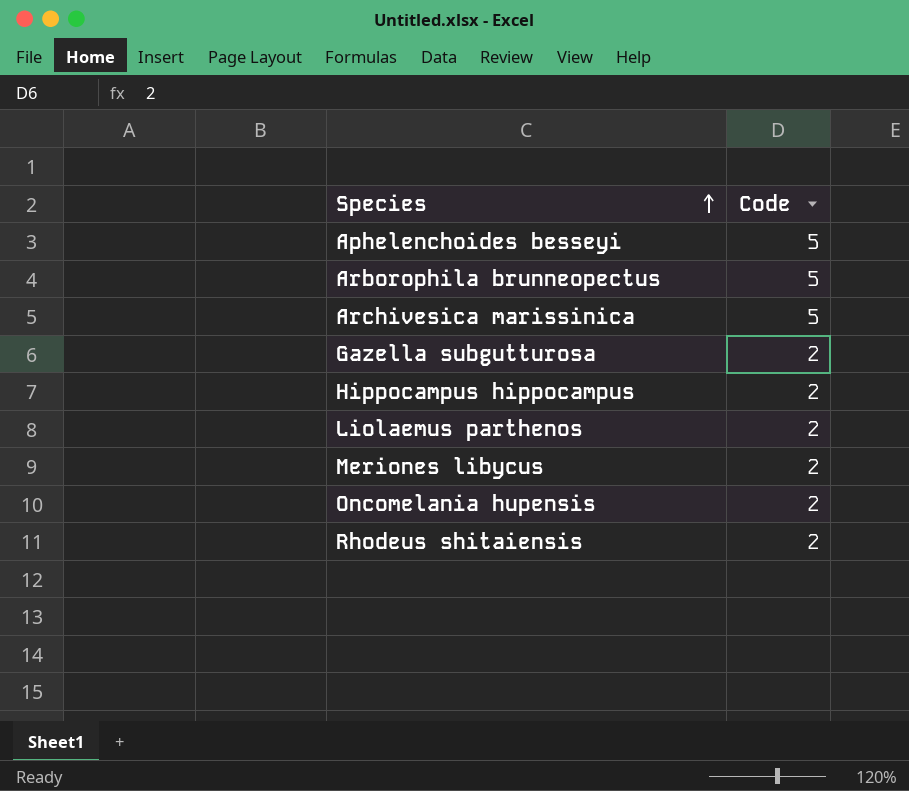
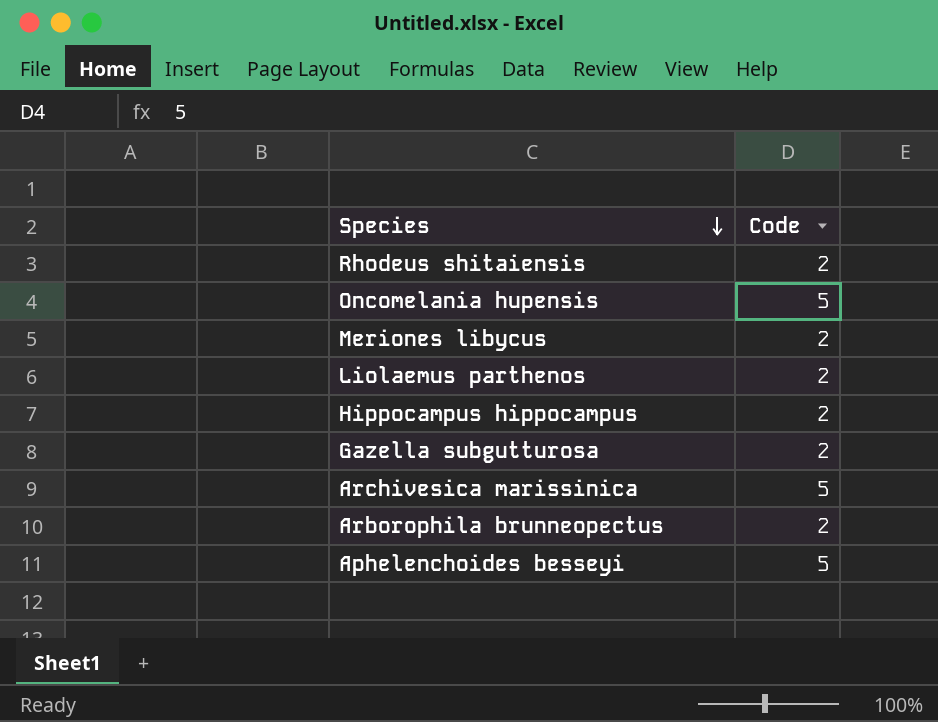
row order: Species ascending -> Species descending
Oncomelania hupensis | Code: 2 -> 5
Arborophila brunneopectus | Code: 5 -> 2

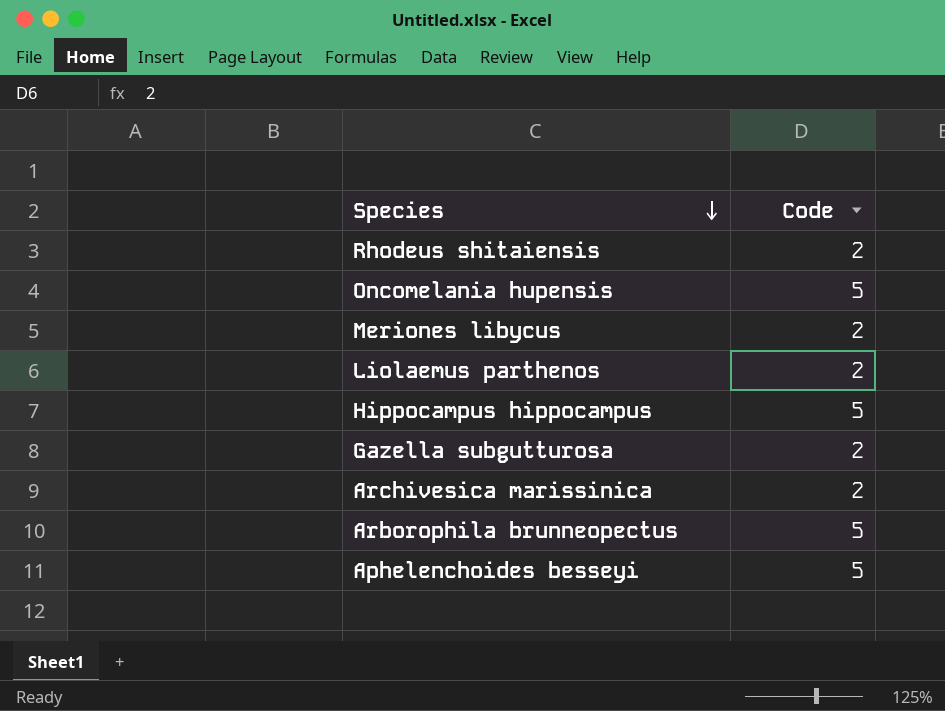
Hippocampus hippocampus | Code: 2 -> 5
Archivesica marissinica | Code: 5 -> 2
Arborophila brunneopectus | Code: 2 -> 5

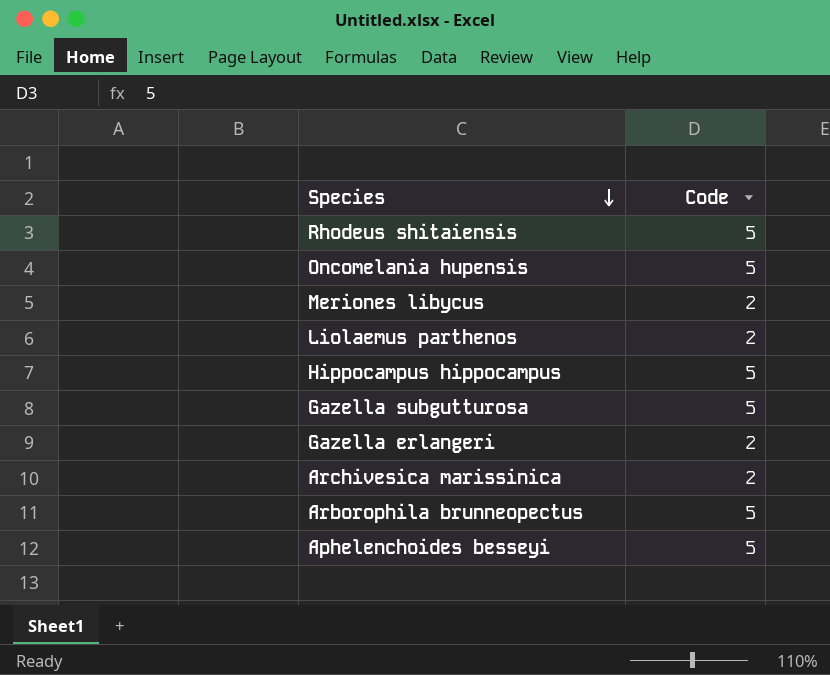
Rhodeus shitaiensis | Code: 2 -> 5
Gazella subgutturosa | Code: 2 -> 5
row Gazella erlangeri: none -> 2

